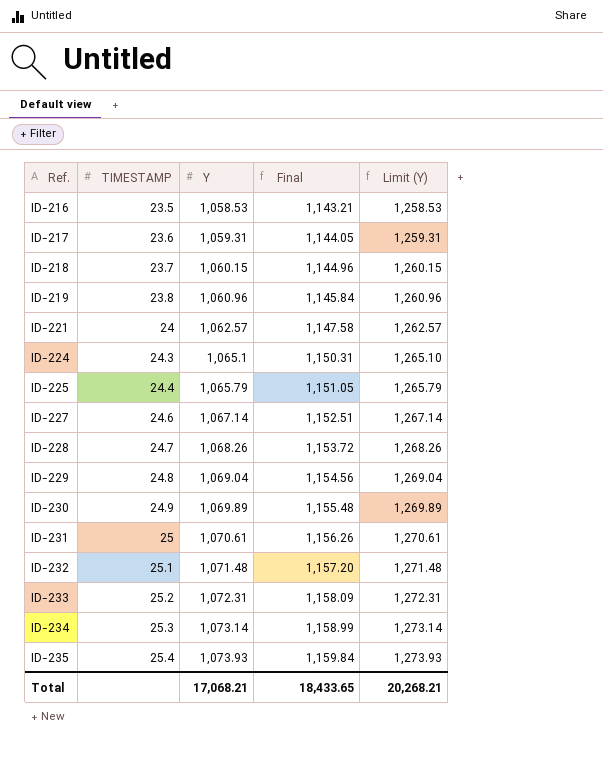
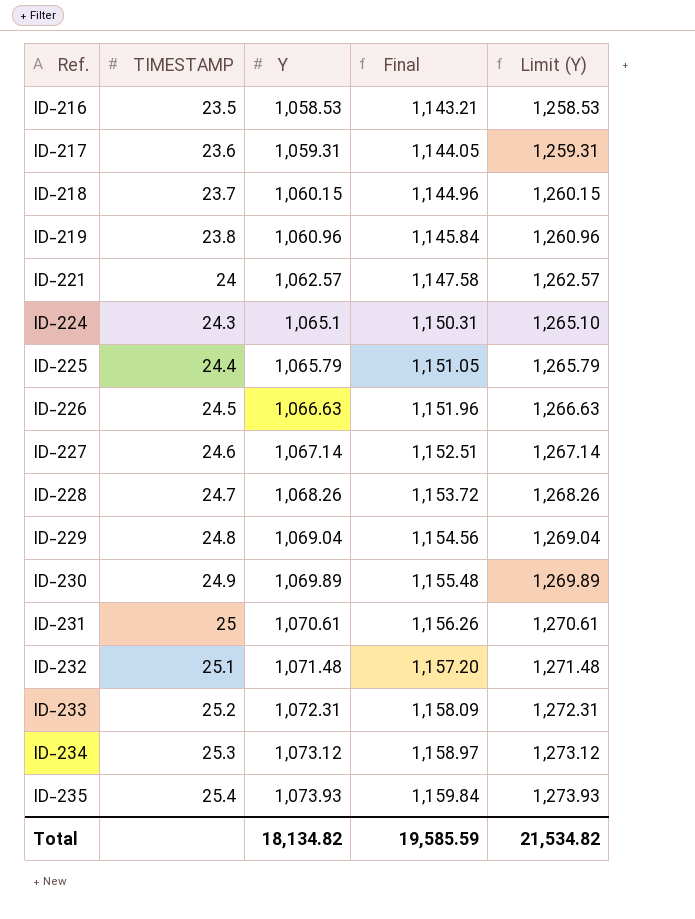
row ID-226: none -> 24.5 | 1,066.63 | 1,151.96 | 1,266.63
ID-234 | Y: 1,073.14 -> 1,073.12
ID-234 | Final: 1,158.99 -> 1,158.97
ID-234 | Limit (Y): 1,273.14 -> 1,273.12
Total | Y: 17,068.21 -> 18,134.82
Total | Final: 18,433.65 -> 19,585.59
Total | Limit (Y): 20,268.21 -> 21,534.82

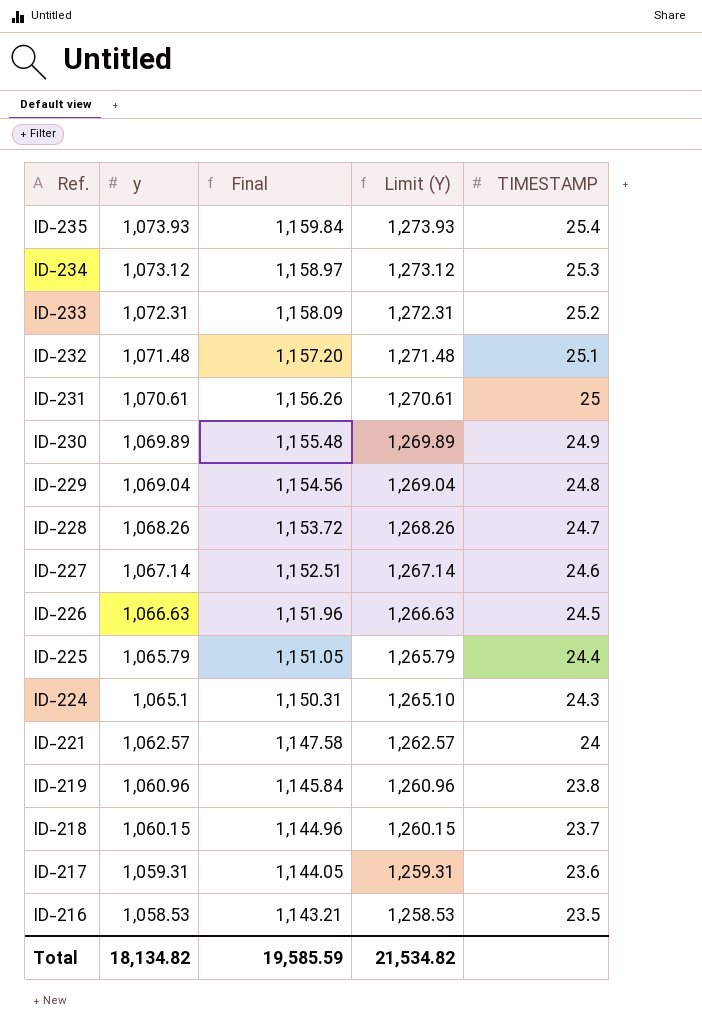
row order: Ref. ascending -> Ref. descending
column name: Y -> y
column TIMESTAMP | position: 2 -> 5

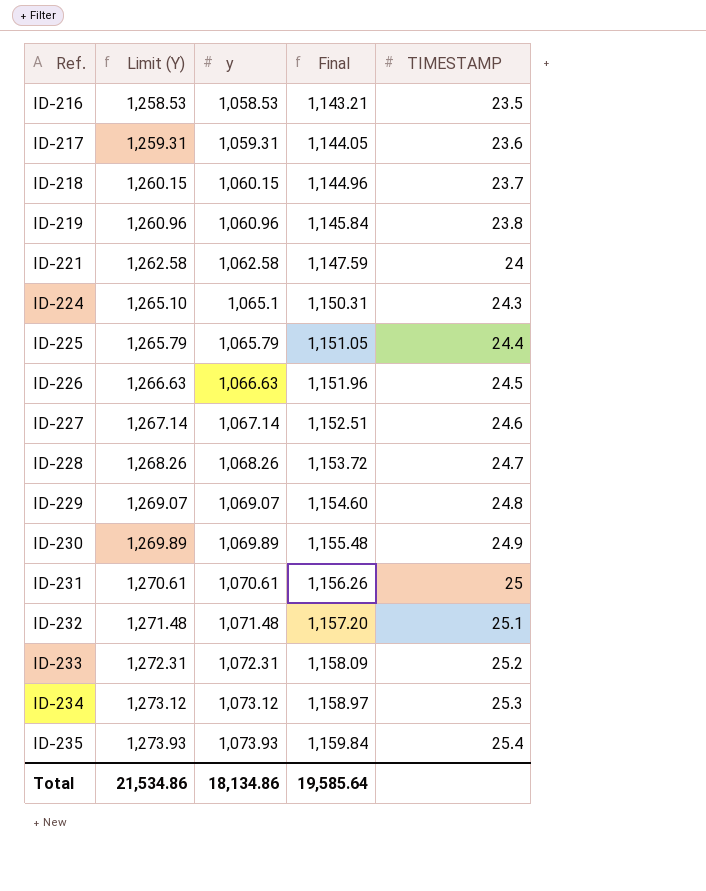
row order: Ref. descending -> Ref. ascending
column Limit (Y) | position: 4 -> 2
ID-221 | Limit (Y): 1,262.57 -> 1,262.58
ID-221 | y: 1,062.57 -> 1,062.58
ID-221 | Final: 1,147.58 -> 1,147.59
ID-229 | Limit (Y): 1,269.04 -> 1,269.07
ID-229 | y: 1,069.04 -> 1,069.07
ID-229 | Final: 1,154.56 -> 1,154.60
Total | Limit (Y): 21,534.82 -> 21,534.86
Total | y: 18,134.82 -> 18,134.86
Total | Final: 19,585.59 -> 19,585.64

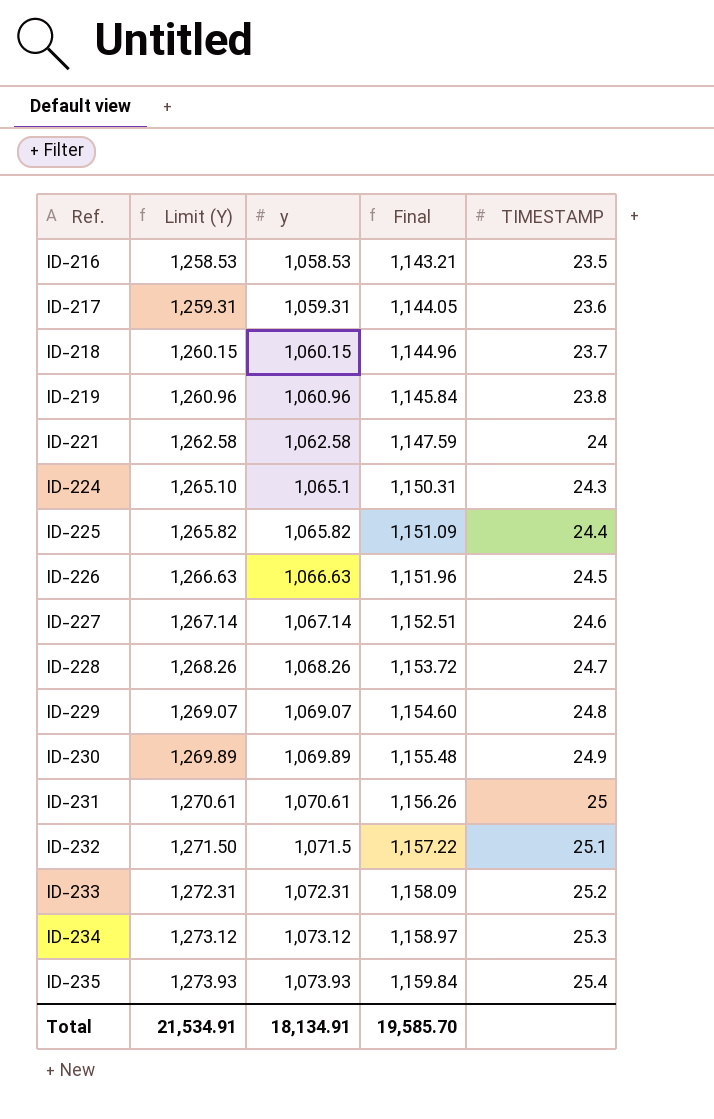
ID-225 | Limit (Y): 1,265.79 -> 1,265.82
ID-225 | y: 1,065.79 -> 1,065.82
ID-225 | Final: 1,151.05 -> 1,151.09
ID-232 | Limit (Y): 1,271.48 -> 1,271.50
ID-232 | y: 1,071.48 -> 1,071.5
ID-232 | Final: 1,157.20 -> 1,157.22
Total | Limit (Y): 21,534.86 -> 21,534.91
Total | y: 18,134.86 -> 18,134.91
Total | Final: 19,585.64 -> 19,585.70

